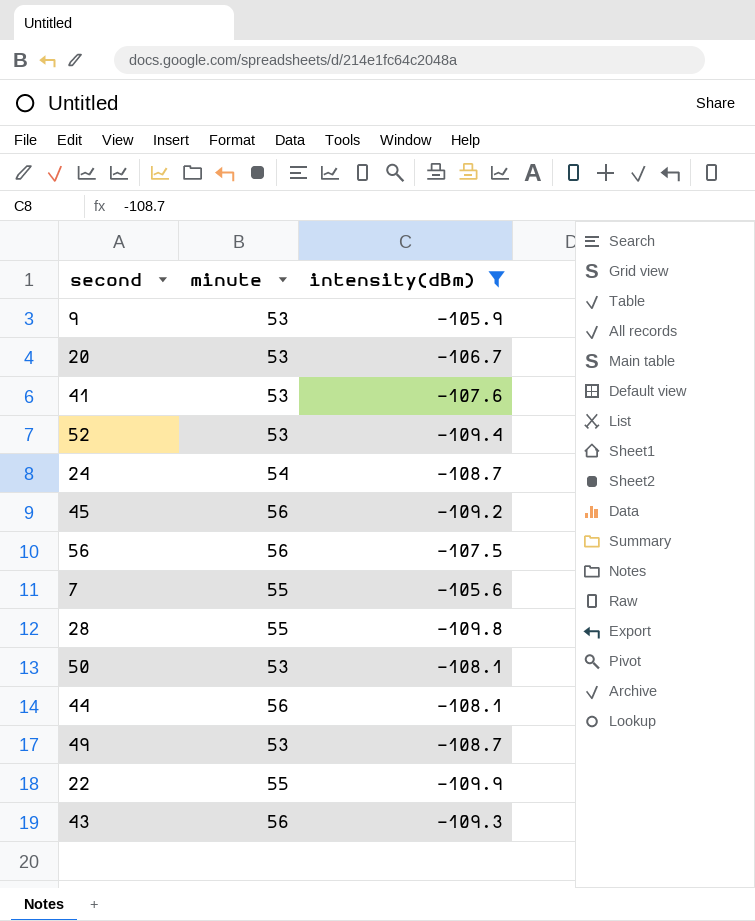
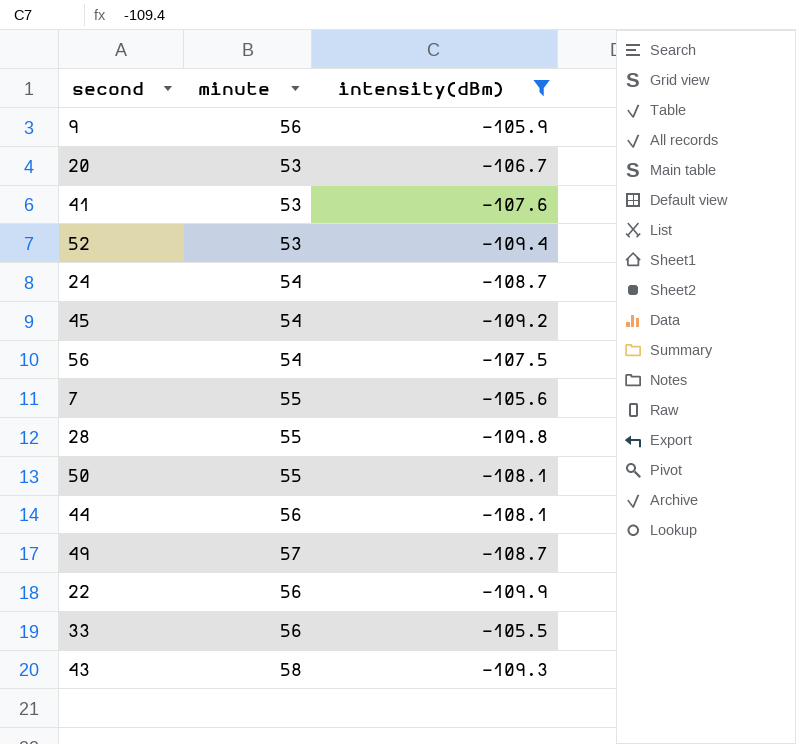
9 | minute: 53 -> 56
45 | minute: 56 -> 54
56 | minute: 56 -> 54
50 | minute: 53 -> 55
49 | minute: 53 -> 57
22 | minute: 55 -> 56
row 33: none -> 56 | -105.5
43 | minute: 56 -> 58

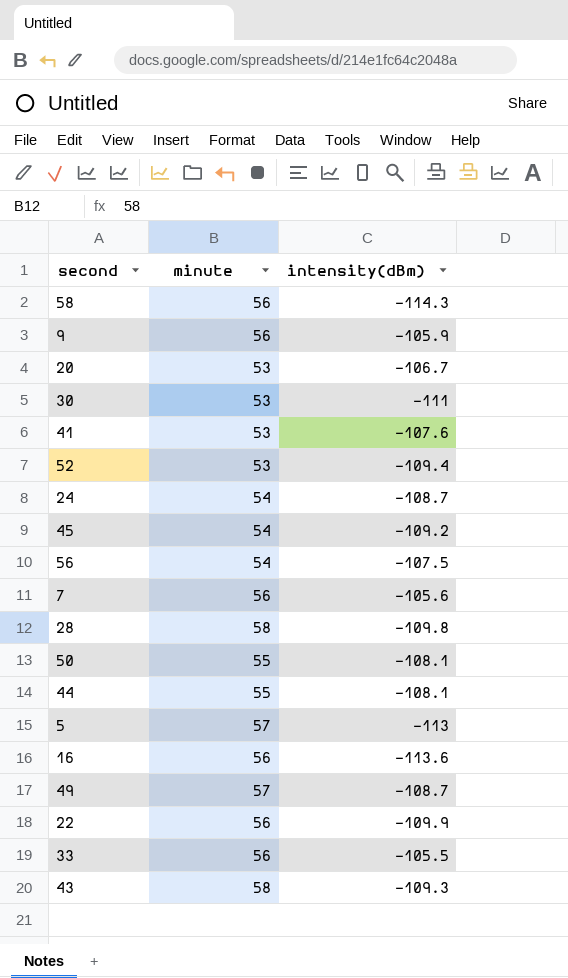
filter: intensity(dBm) >= -109.9 -> none
7 | minute: 55 -> 56
28 | minute: 55 -> 58
44 | minute: 56 -> 55

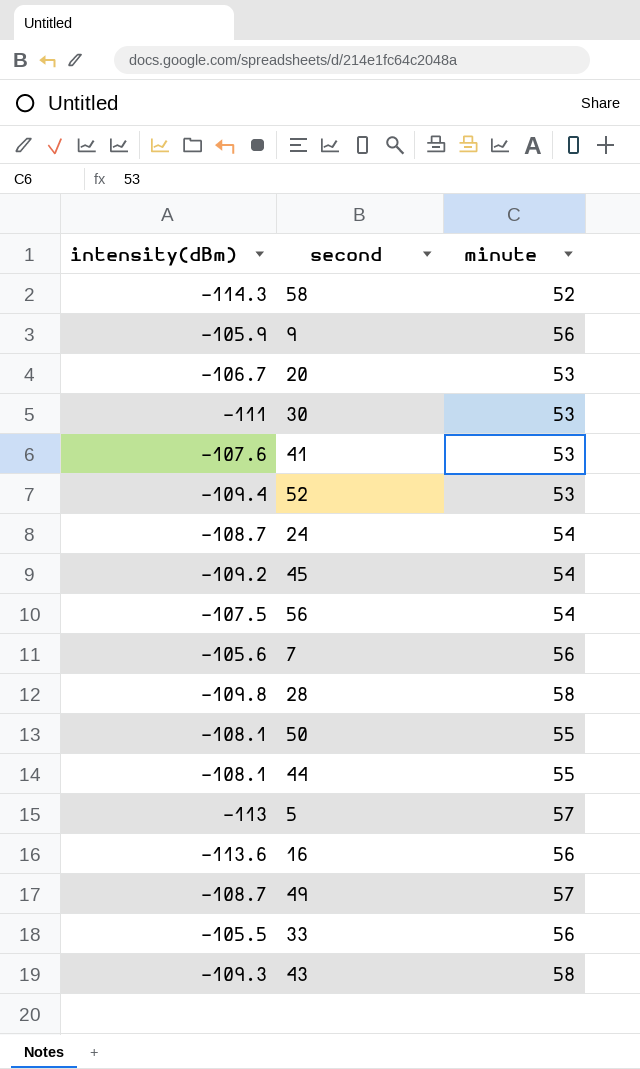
column intensity(dBm) | position: 3 -> 1
row 22: 56 | -109.9 -> none
58 | minute: 56 -> 52

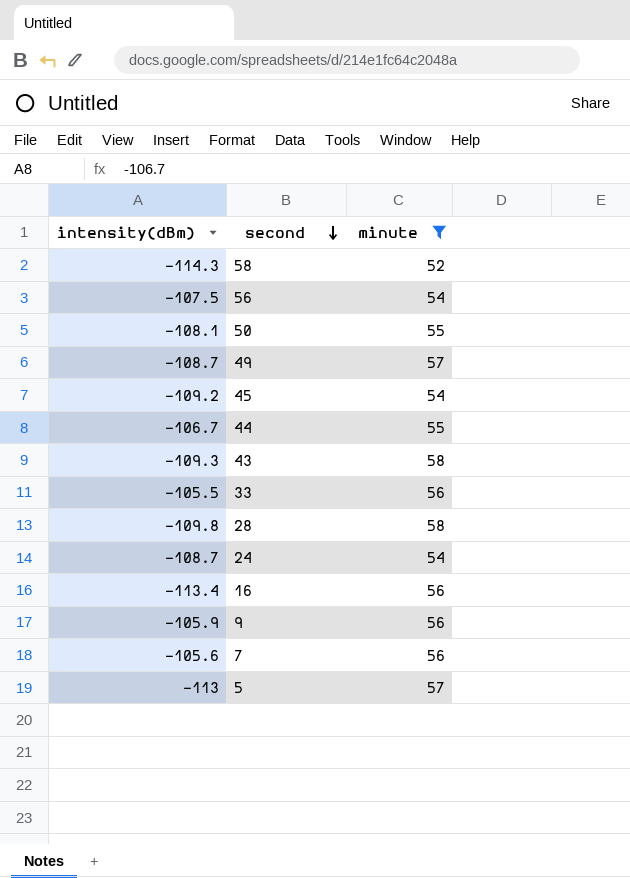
filter: none -> minute != 53
row order: none -> second descending
44 | intensity(dBm): -108.1 -> -106.7
16 | intensity(dBm): -113.6 -> -113.4

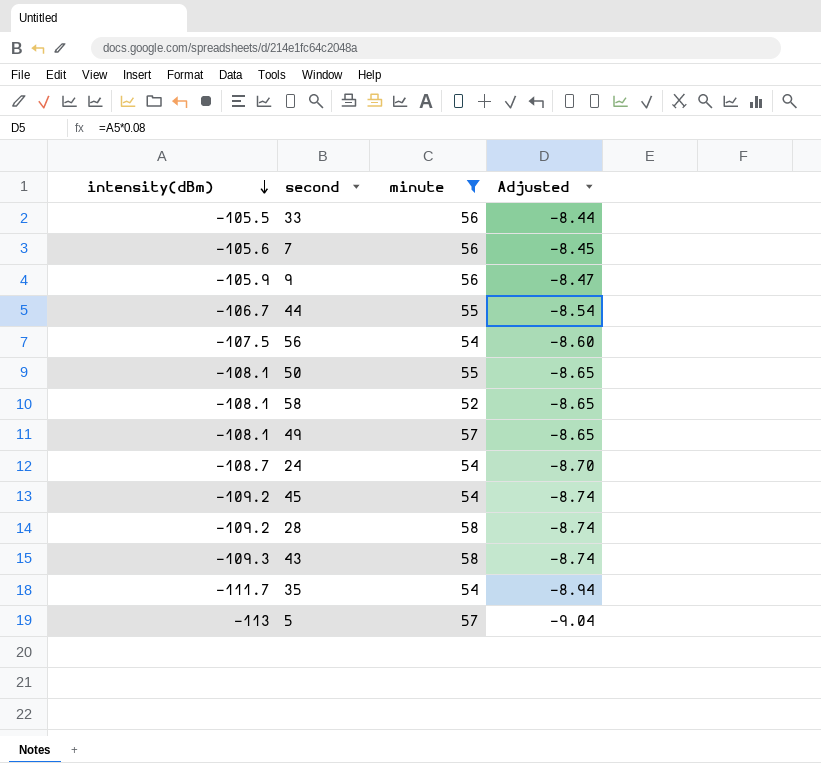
row order: second descending -> intensity(dBm) descending
column Adjusted | formula: none -> [intensity(dBm)] * 0.08
row 16: -113.4 | 56 -> none
58 | intensity(dBm): -114.3 -> -108.1
49 | intensity(dBm): -108.7 -> -108.1
28 | intensity(dBm): -109.8 -> -109.2
row 35: none -> -111.7 | 54 | -8.94

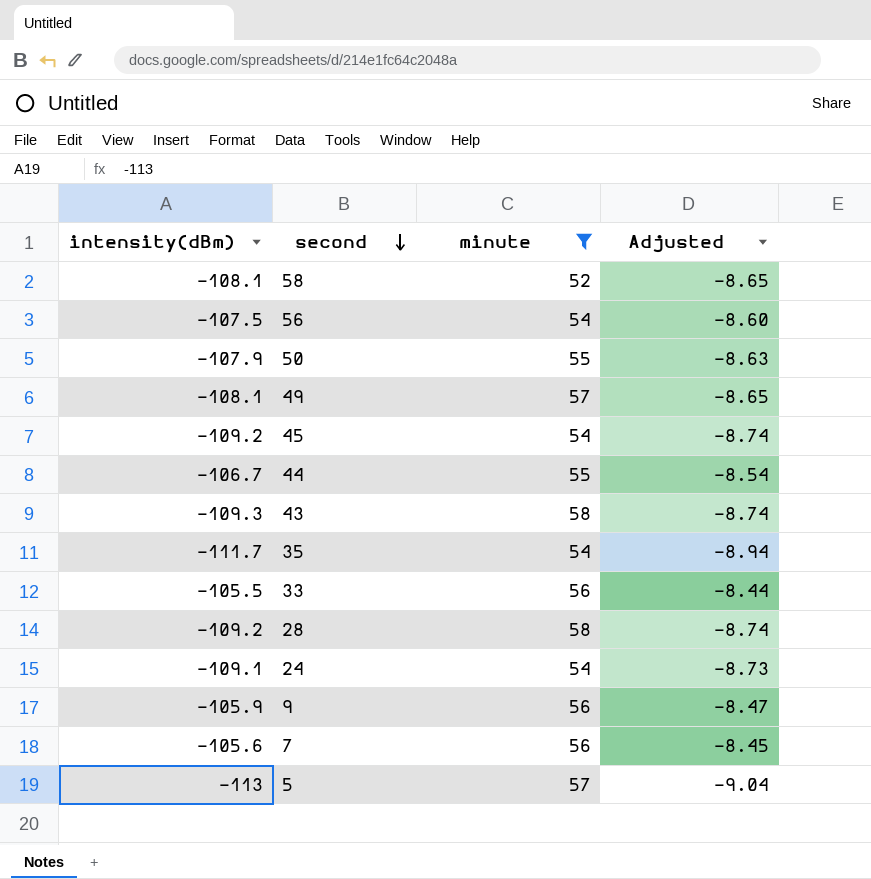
row order: intensity(dBm) descending -> second descending
50 | intensity(dBm): -108.1 -> -107.9
50 | Adjusted: -8.65 -> -8.63
24 | intensity(dBm): -108.7 -> -109.1
24 | Adjusted: -8.70 -> -8.73

